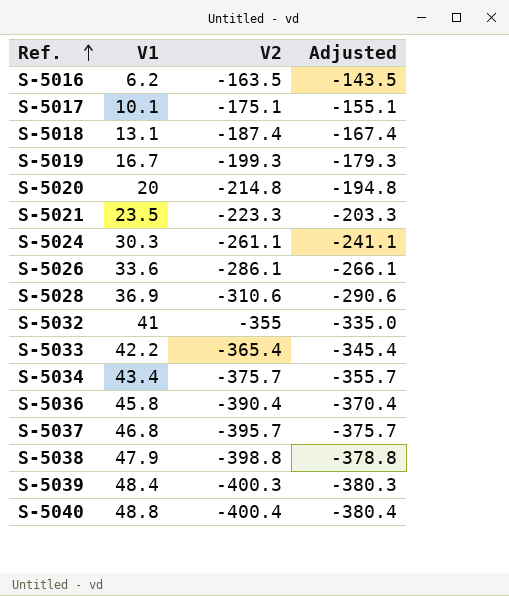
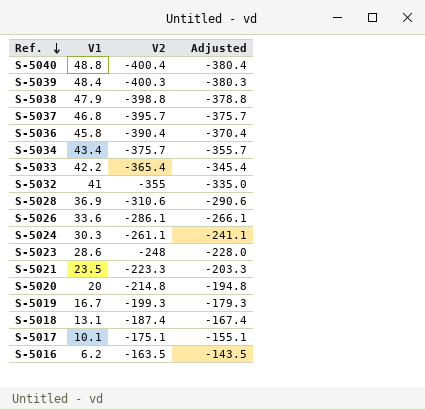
row order: Ref. ascending -> Ref. descending
row S-5023: none -> 28.6 | -248 | -228.0

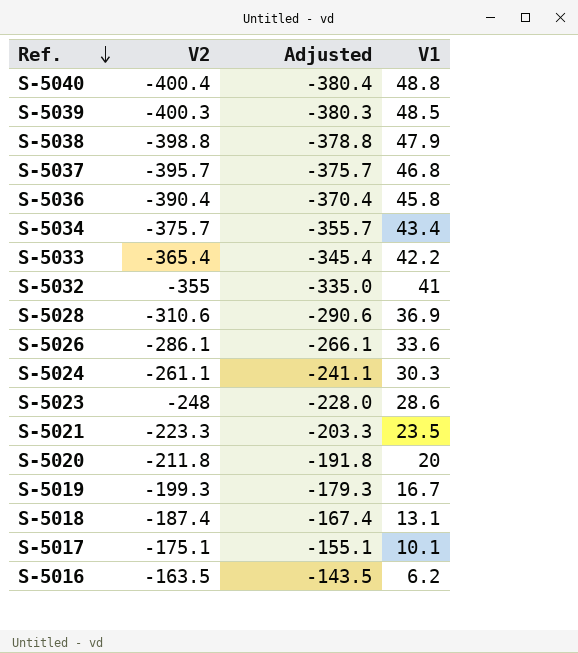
column V1 | position: 2 -> 4
S-5039 | V1: 48.4 -> 48.5
S-5020 | V2: -214.8 -> -211.8
S-5020 | Adjusted: -194.8 -> -191.8

